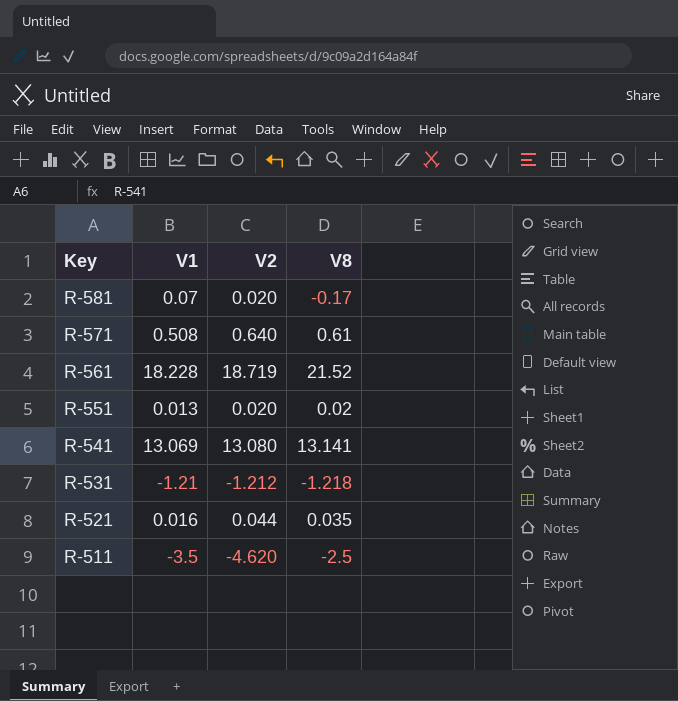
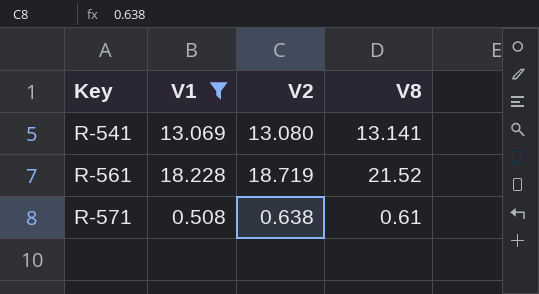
filter: none -> V1 >= 0.508
row order: Key descending -> Key ascending
R-571 | V2: 0.640 -> 0.638

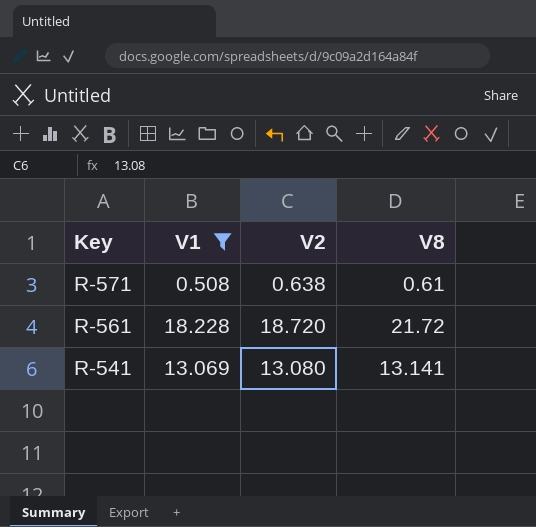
row order: Key ascending -> Key descending
R-561 | V2: 18.719 -> 18.720
R-561 | V8: 21.52 -> 21.72

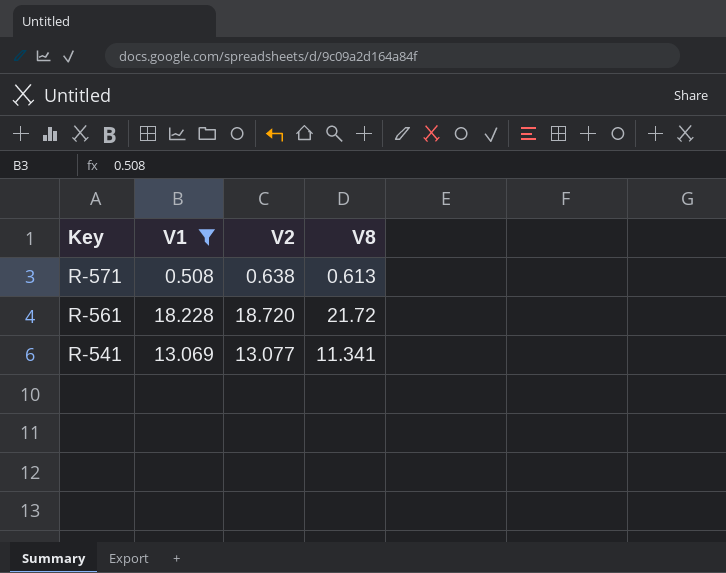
R-571 | V8: 0.61 -> 0.613
R-541 | V2: 13.080 -> 13.077
R-541 | V8: 13.141 -> 11.341

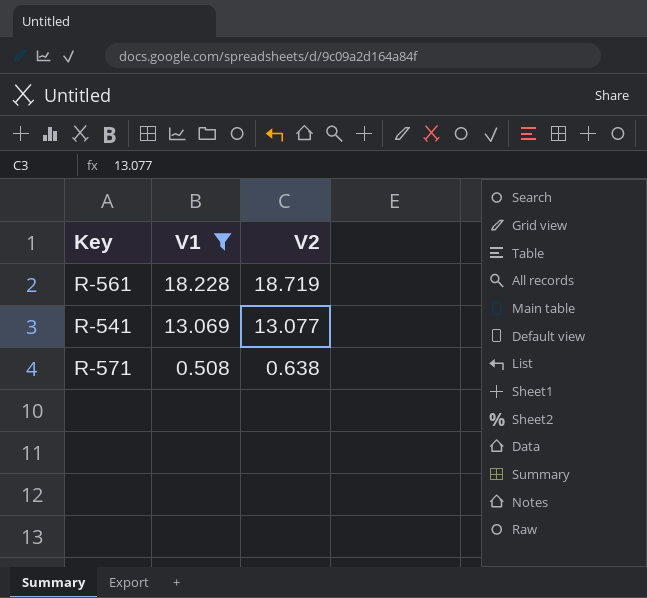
row order: Key descending -> V1 descending
column V8 | position: 4 -> none
R-561 | V2: 18.720 -> 18.719

